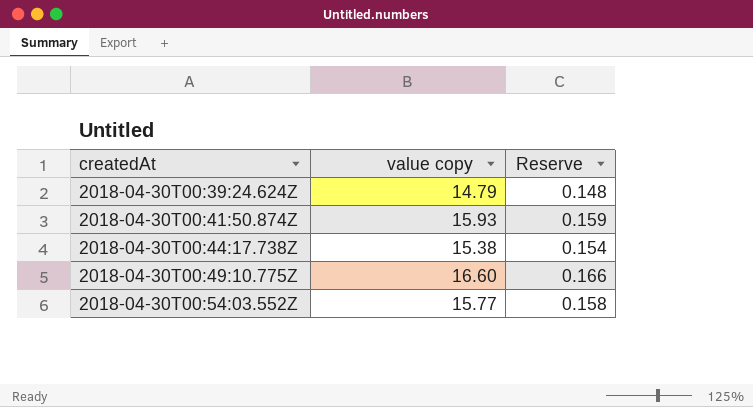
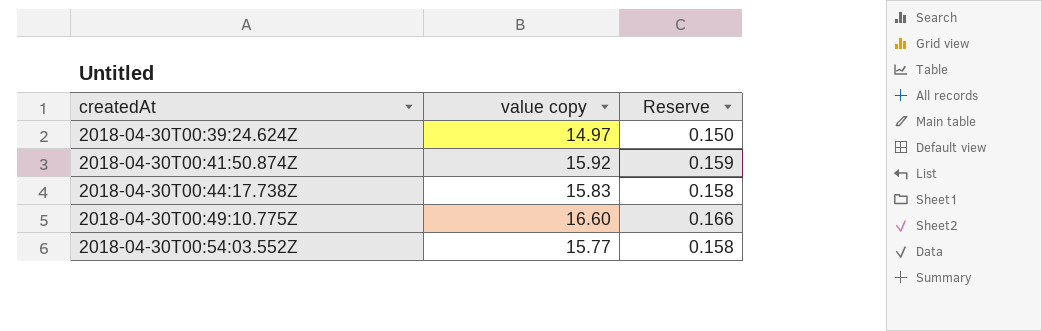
2018-04-30T00:39:24.624Z | value copy: 14.79 -> 14.97
2018-04-30T00:39:24.624Z | Reserve: 0.148 -> 0.150
2018-04-30T00:41:50.874Z | value copy: 15.93 -> 15.92
2018-04-30T00:44:17.738Z | value copy: 15.38 -> 15.83
2018-04-30T00:44:17.738Z | Reserve: 0.154 -> 0.158

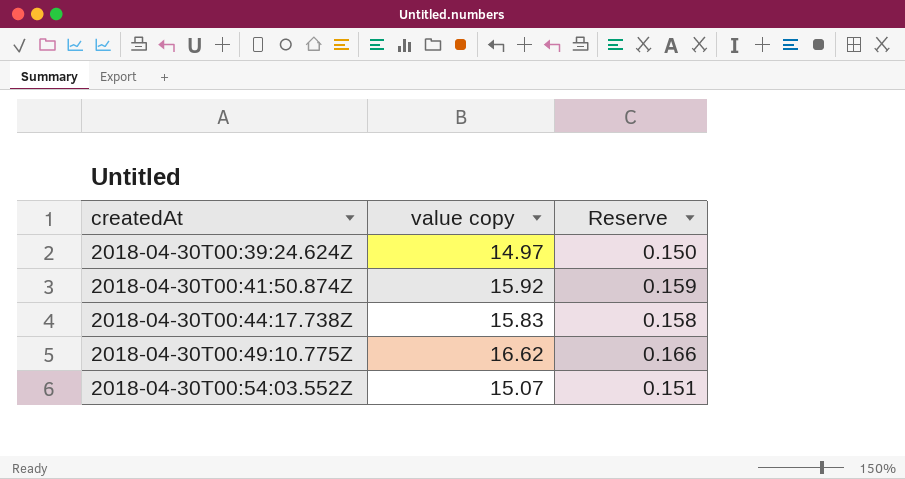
2018-04-30T00:49:10.775Z | value copy: 16.60 -> 16.62
2018-04-30T00:54:03.552Z | value copy: 15.77 -> 15.07
2018-04-30T00:54:03.552Z | Reserve: 0.158 -> 0.151

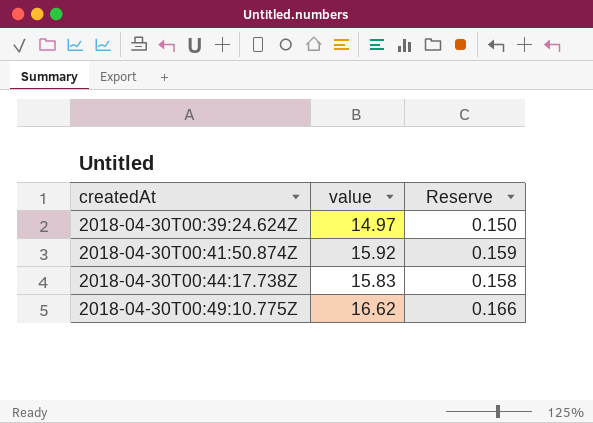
column name: value copy -> value
row 2018-04-30T00:54:03.552Z: 15.07 | 0.151 -> none

